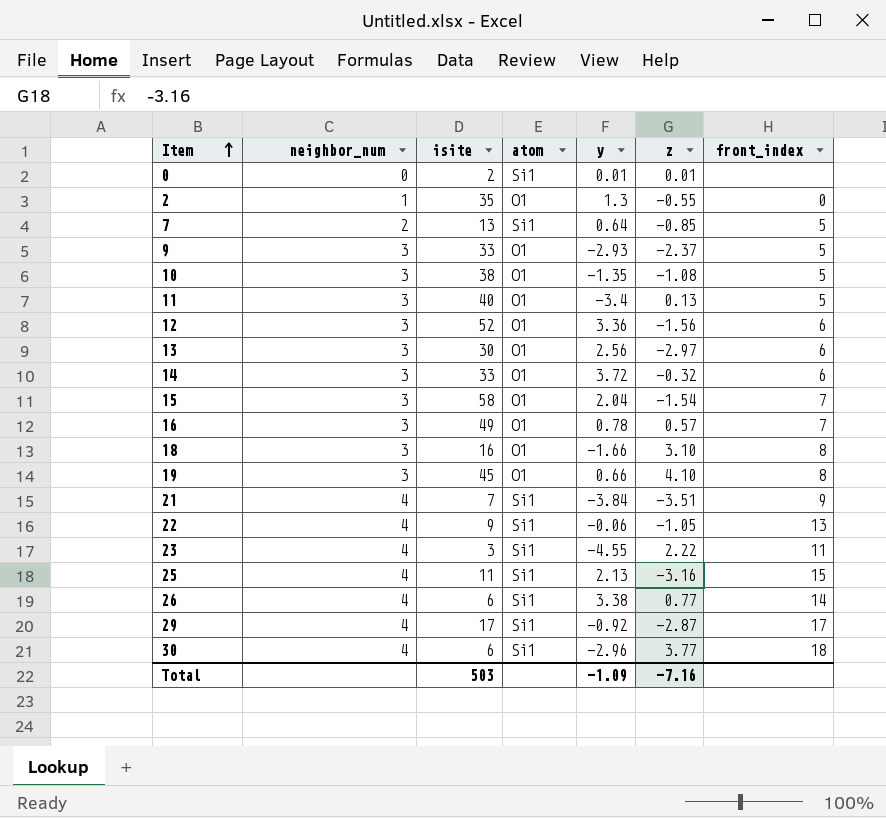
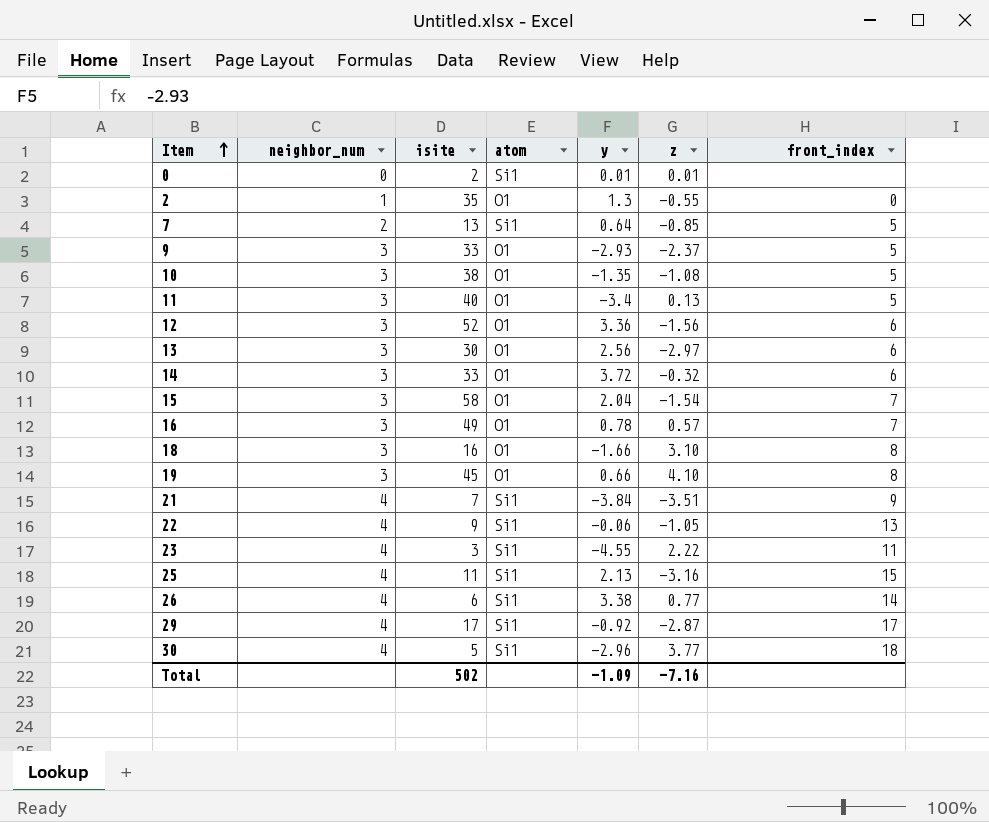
30 | isite: 6 -> 5
Total | isite: 503 -> 502

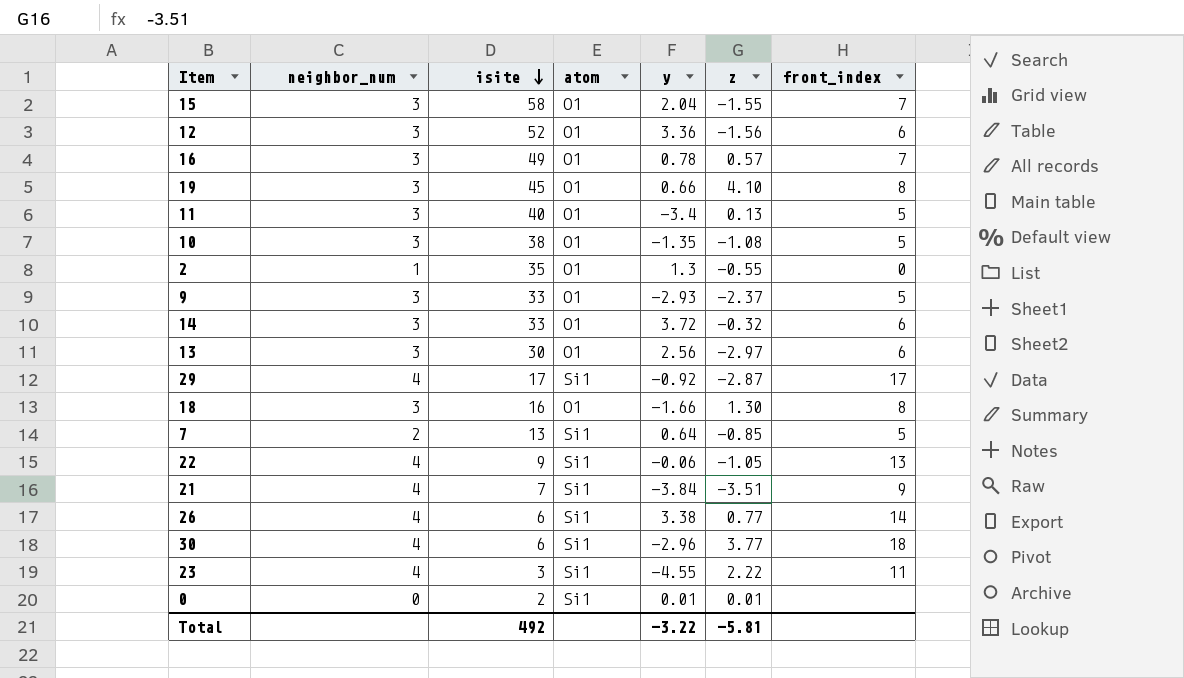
row order: Item ascending -> isite descending
row 25: 4 | 11 | Si1 | 2.13 | -3.16 | 15 -> none
15 | z: -1.54 -> -1.55
18 | z: 3.10 -> 1.30
30 | isite: 5 -> 6
Total | isite: 502 -> 492
Total | y: -1.09 -> -3.22
Total | z: -7.16 -> -5.81

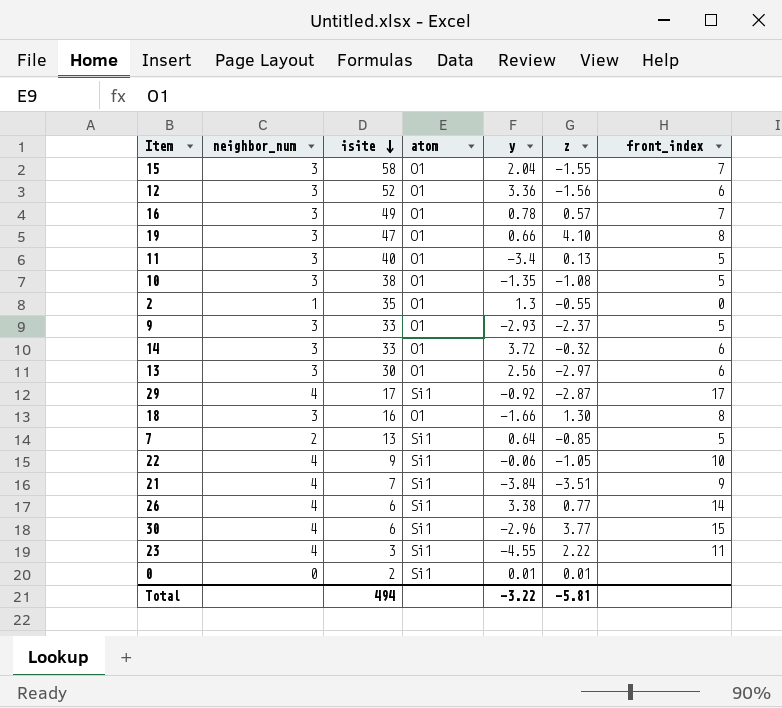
19 | isite: 45 -> 47
22 | front_index: 13 -> 10
30 | front_index: 18 -> 15
Total | isite: 492 -> 494

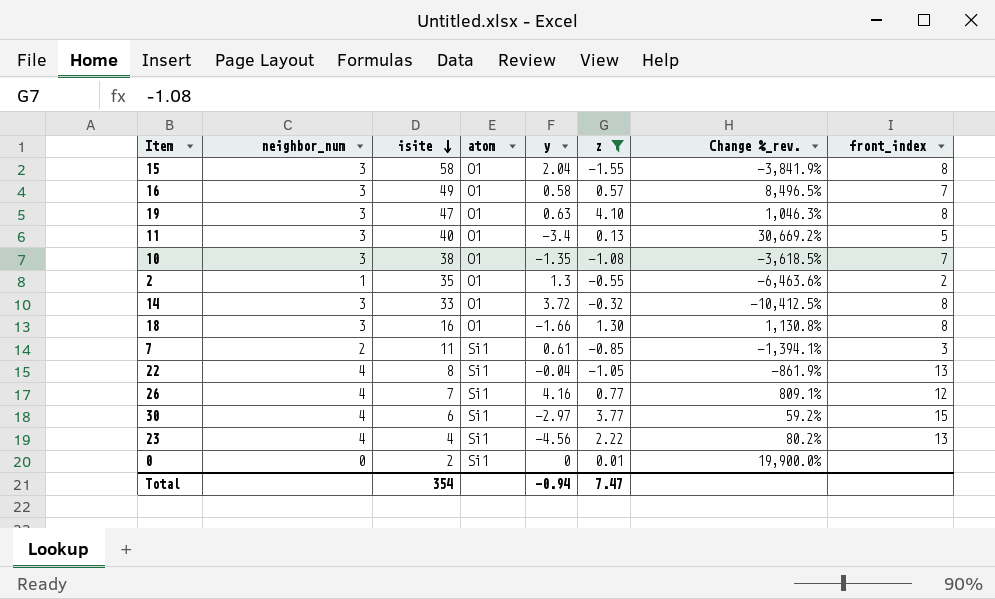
filter: none -> z >= -1.55
column Change %_rev. | formula: none -> ([isite] - [z]) / [z]
15 | front_index: 7 -> 8
16 | y: 0.78 -> 0.58
19 | y: 0.66 -> 0.63
10 | front_index: 5 -> 7
2 | front_index: 0 -> 2
14 | front_index: 6 -> 8
7 | isite: 13 -> 11
7 | y: 0.64 -> 0.61
7 | front_index: 5 -> 3
22 | isite: 9 -> 8
22 | y: -0.06 -> -0.04
22 | front_index: 10 -> 13
26 | isite: 6 -> 7
26 | y: 3.38 -> 4.16
26 | front_index: 14 -> 12
30 | y: -2.96 -> -2.97
23 | isite: 3 -> 4
23 | y: -4.55 -> -4.56
23 | front_index: 11 -> 13
0 | y: 0.01 -> 0
Total | isite: 494 -> 354
Total | y: -3.22 -> -0.94
Total | z: -5.81 -> 7.47

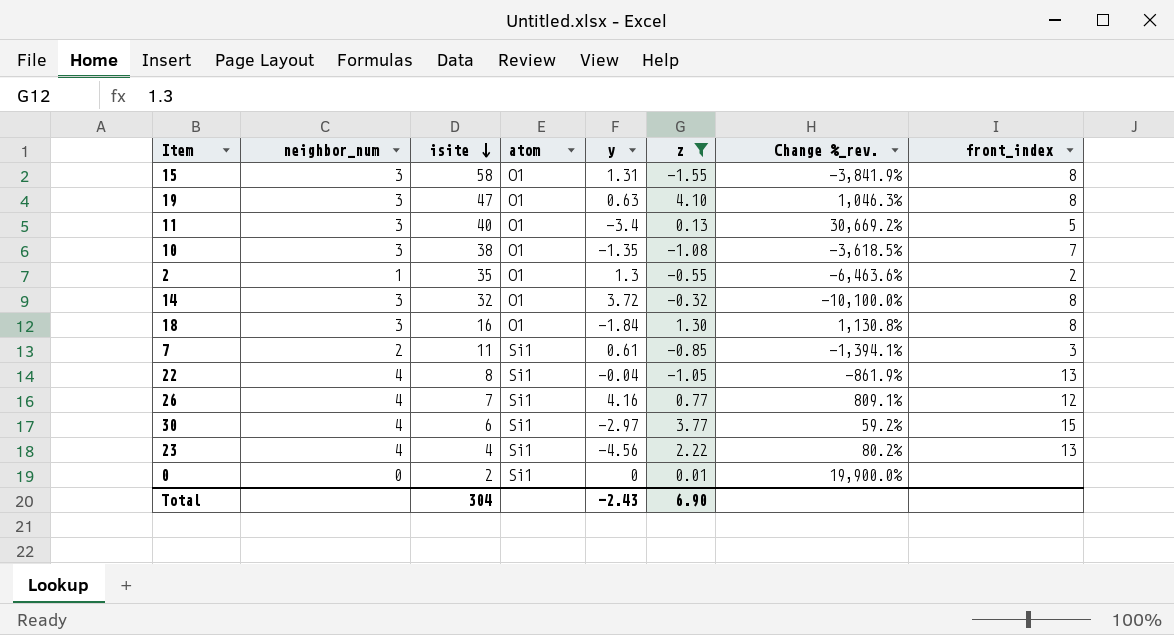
row 16: 3 | 49 | O1 | 0.58 | 0.57 | 8,496.5% | 7 -> none
15 | y: 2.04 -> 1.31
14 | isite: 33 -> 32
14 | Change %_rev.: -10,412.5% -> -10,100.0%
18 | y: -1.66 -> -1.84
Total | isite: 354 -> 304
Total | y: -0.94 -> -2.43
Total | z: 7.47 -> 6.90

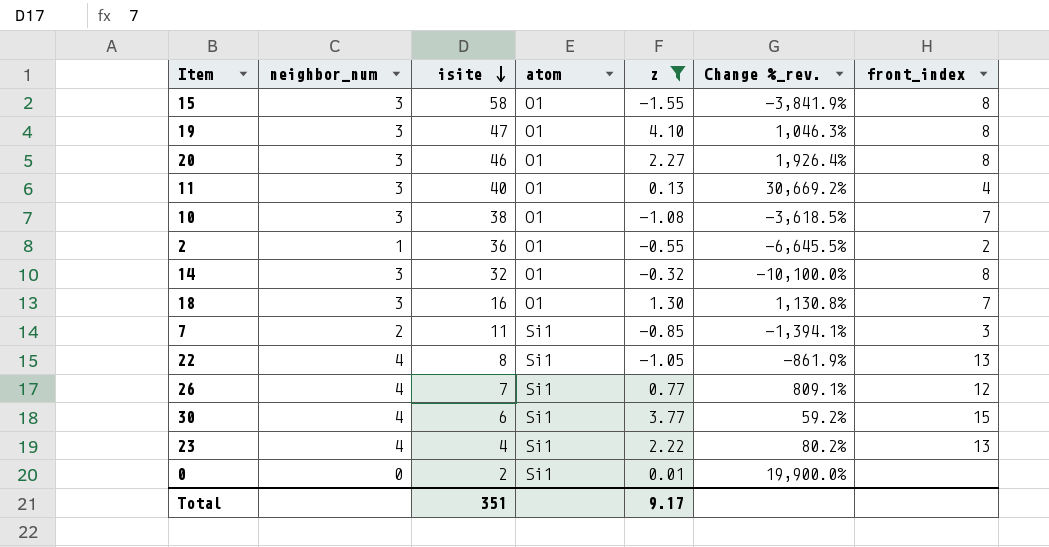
column y | position: 5 -> none
row 20: none -> 3 | 46 | O1 | 2.27 | 1,926.4% | 8
11 | front_index: 5 -> 4
2 | isite: 35 -> 36
2 | Change %_rev.: -6,463.6% -> -6,645.5%
18 | front_index: 8 -> 7
Total | isite: 304 -> 351
Total | z: 6.90 -> 9.17

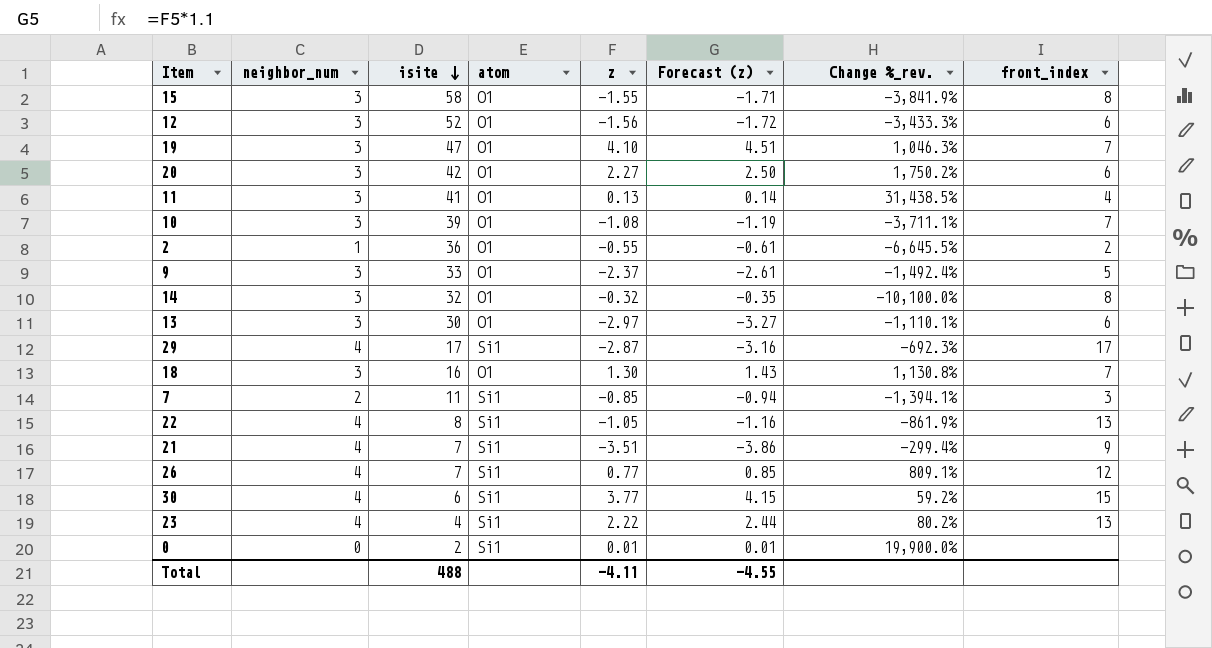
filter: z >= -1.55 -> none
column Forecast (z) | formula: none -> [z] * 1.1
19 | front_index: 8 -> 7
20 | isite: 46 -> 42
20 | Change %_rev.: 1,926.4% -> 1,750.2%
20 | front_index: 8 -> 6
11 | isite: 40 -> 41
11 | Change %_rev.: 30,669.2% -> 31,438.5%
10 | isite: 38 -> 39
10 | Change %_rev.: -3,618.5% -> -3,711.1%
Total | isite: 351 -> 488
Total | z: 9.17 -> -4.11

